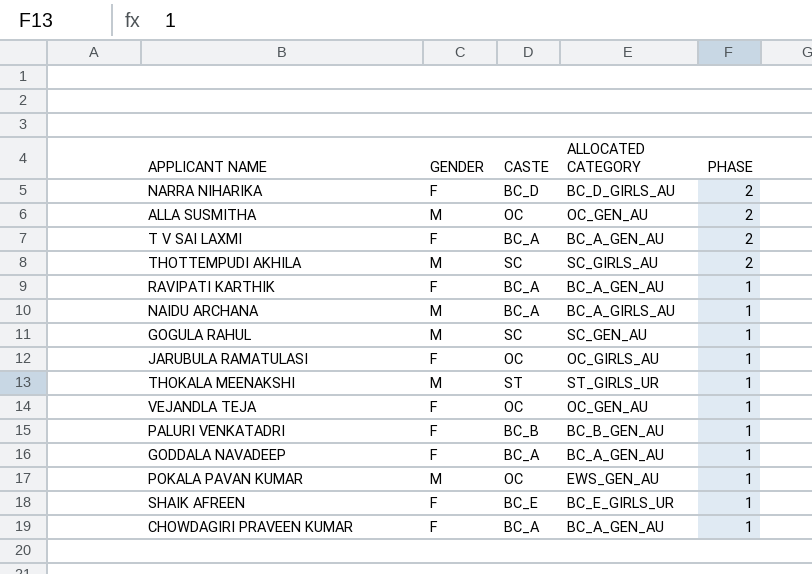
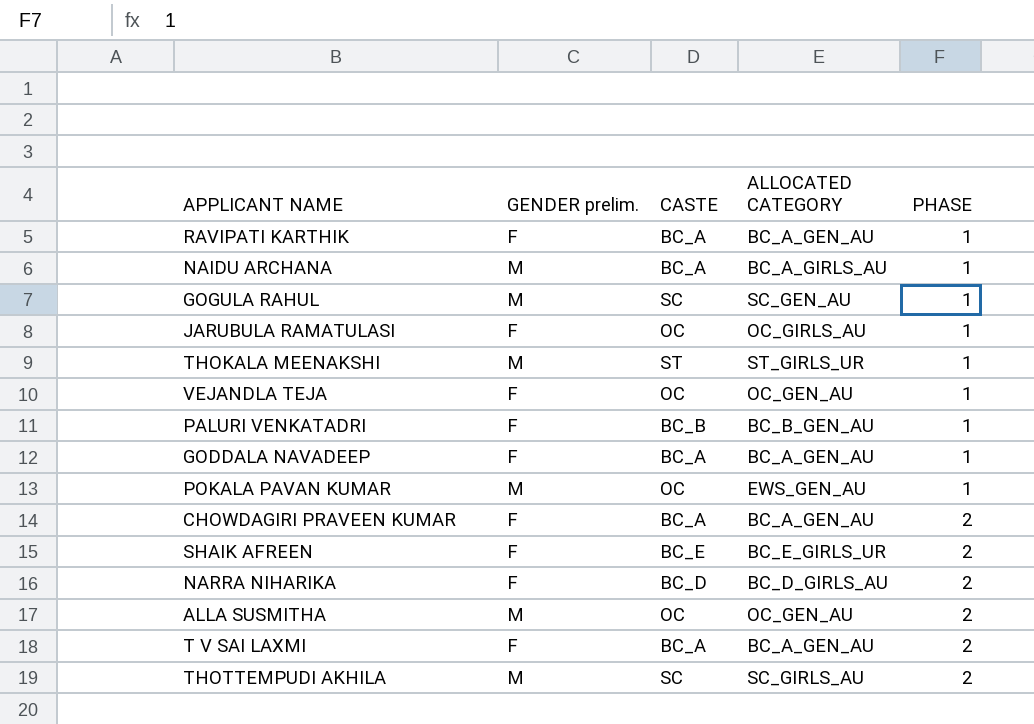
row order: PHASE descending -> PHASE ascending
column name: GENDER -> GENDER prelim.
CHOWDAGIRI PRAVEEN KUMAR | PHASE: 1 -> 2
SHAIK AFREEN | PHASE: 1 -> 2

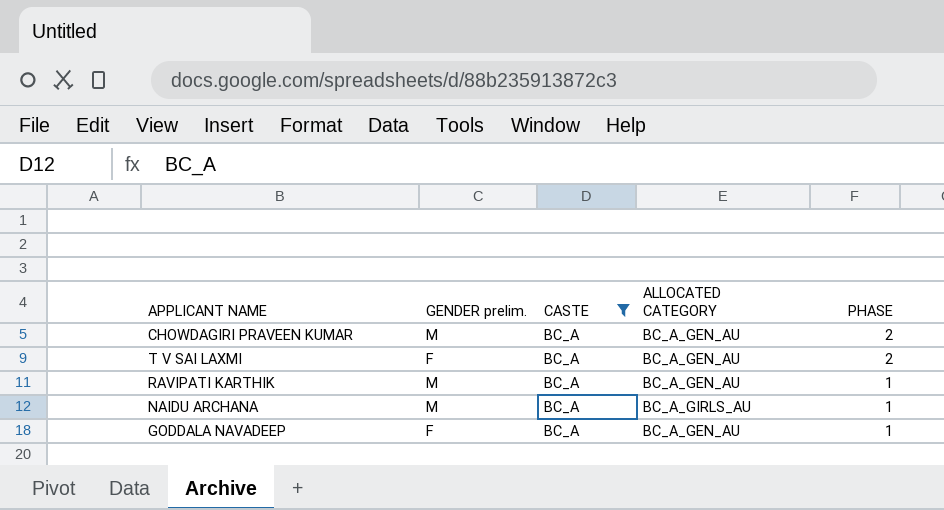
filter: none -> CASTE = BC_A
row order: PHASE ascending -> PHASE descending
CHOWDAGIRI PRAVEEN KUMAR | GENDER prelim.: F -> M
RAVIPATI KARTHIK | GENDER prelim.: F -> M

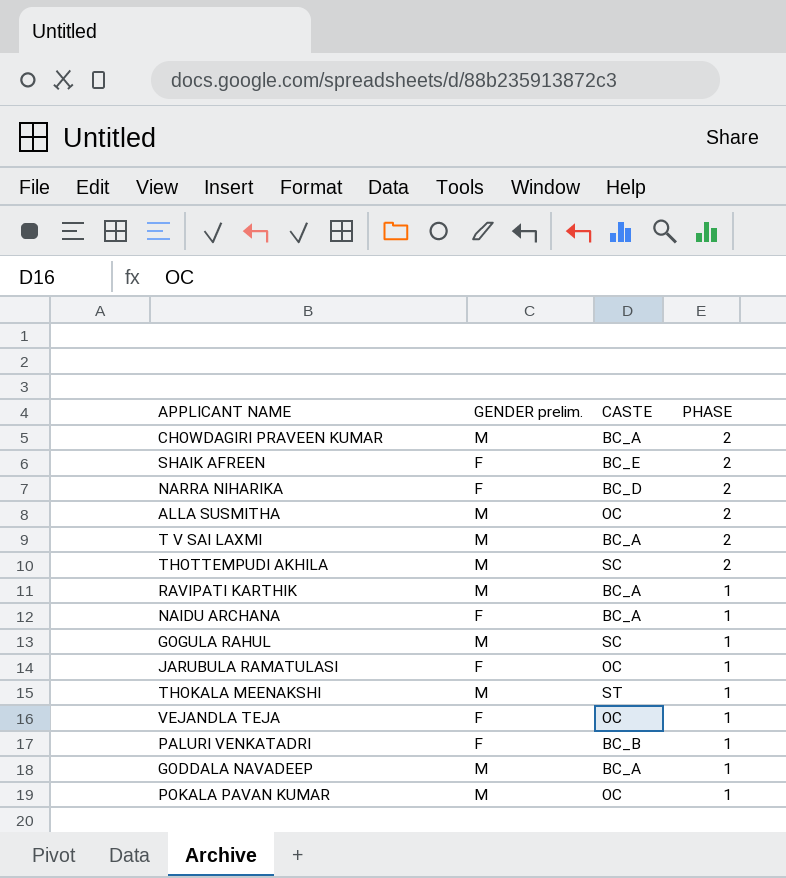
filter: CASTE = BC_A -> none
column ALLOCATED CATEGORY | position: 4 -> none
T V SAI LAXMI | GENDER prelim.: F -> M
NAIDU ARCHANA | GENDER prelim.: M -> F
GODDALA NAVADEEP | GENDER prelim.: F -> M

